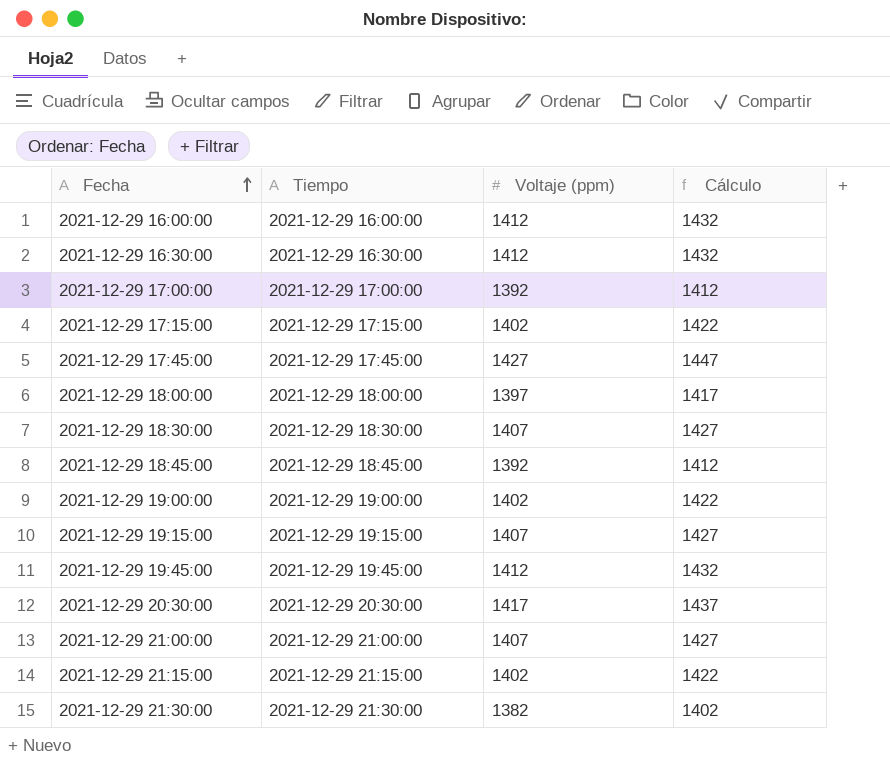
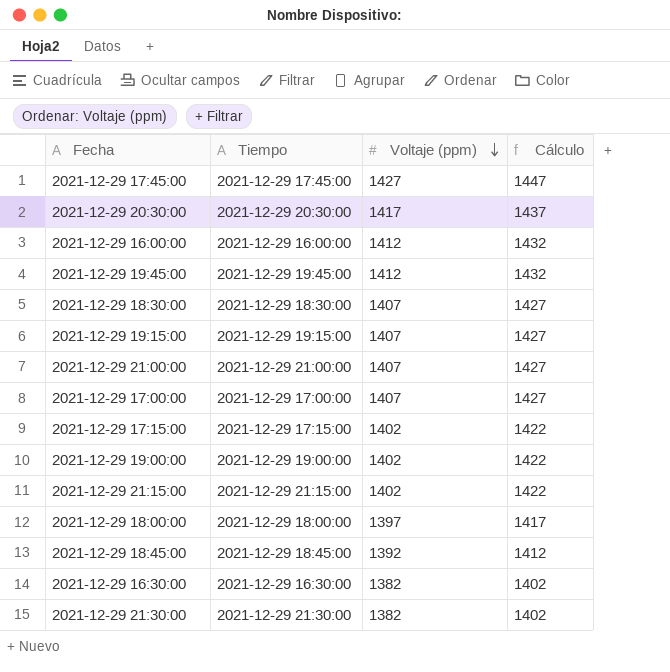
row order: Fecha ascending -> Voltaje (ppm) descending
2021-12-29 17:00:00 | Voltaje (ppm): 1392 -> 1407
2021-12-29 17:00:00 | Cálculo: 1412 -> 1427
2021-12-29 16:30:00 | Voltaje (ppm): 1412 -> 1382
2021-12-29 16:30:00 | Cálculo: 1432 -> 1402

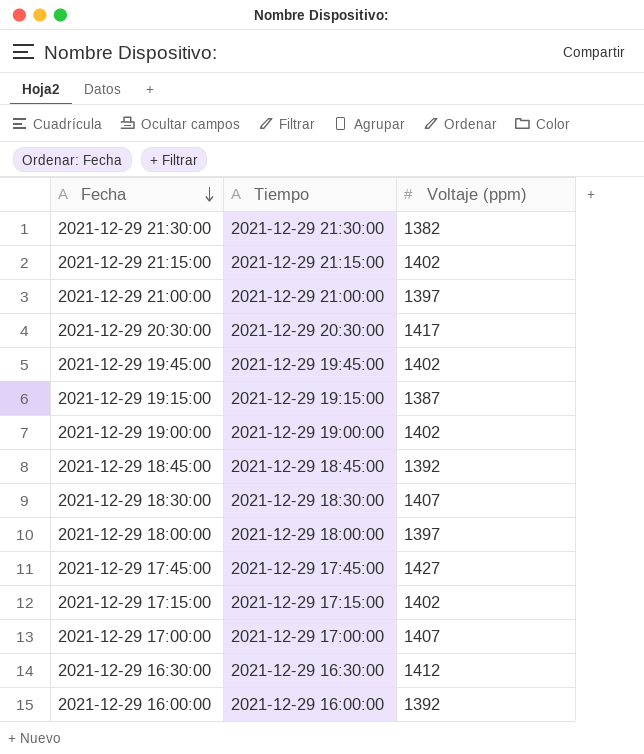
row order: Voltaje (ppm) descending -> Fecha descending
column Cálculo | formula: [Voltaje (ppm)] + 20 -> none
2021-12-29 21:00:00 | Voltaje (ppm): 1407 -> 1397
2021-12-29 19:45:00 | Voltaje (ppm): 1412 -> 1402
2021-12-29 19:15:00 | Voltaje (ppm): 1407 -> 1387
2021-12-29 16:30:00 | Voltaje (ppm): 1382 -> 1412
2021-12-29 16:00:00 | Voltaje (ppm): 1412 -> 1392

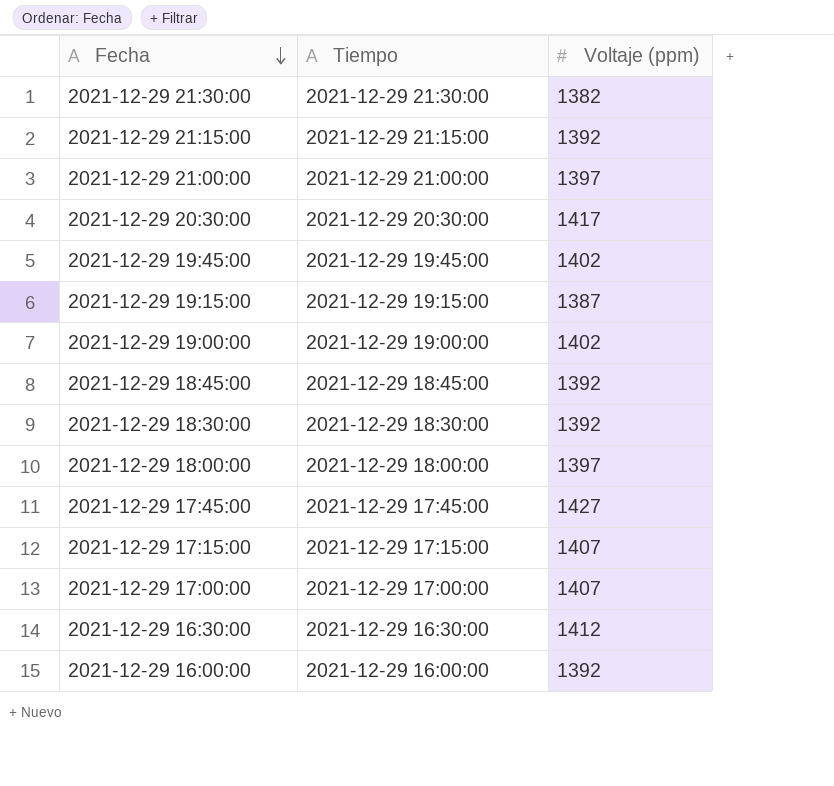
2021-12-29 21:15:00 | Voltaje (ppm): 1402 -> 1392
2021-12-29 18:30:00 | Voltaje (ppm): 1407 -> 1392
2021-12-29 17:15:00 | Voltaje (ppm): 1402 -> 1407

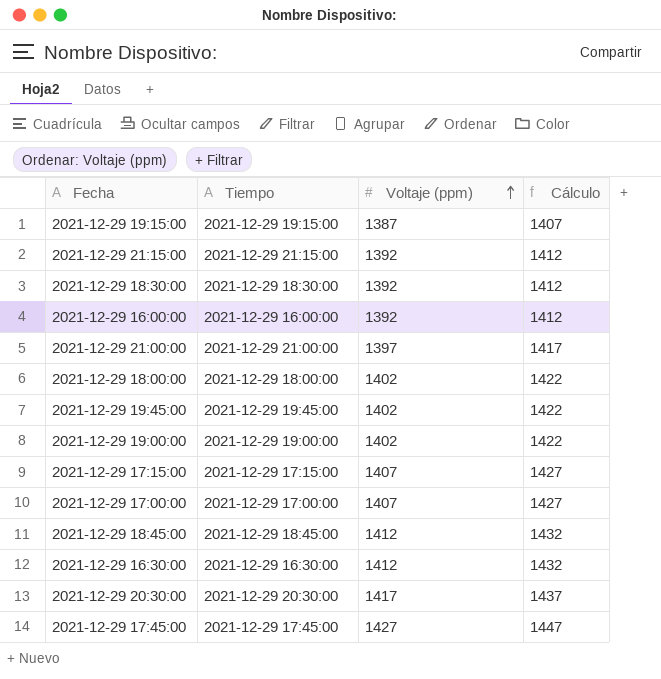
row order: Fecha descending -> Voltaje (ppm) ascending
column Cálculo | formula: none -> [Voltaje (ppm)] + 20
row 2021-12-29 21:30:00: 2021-12-29 21:30:00 | 1382 -> none
2021-12-29 18:00:00 | Voltaje (ppm): 1397 -> 1402
2021-12-29 18:45:00 | Voltaje (ppm): 1392 -> 1412

